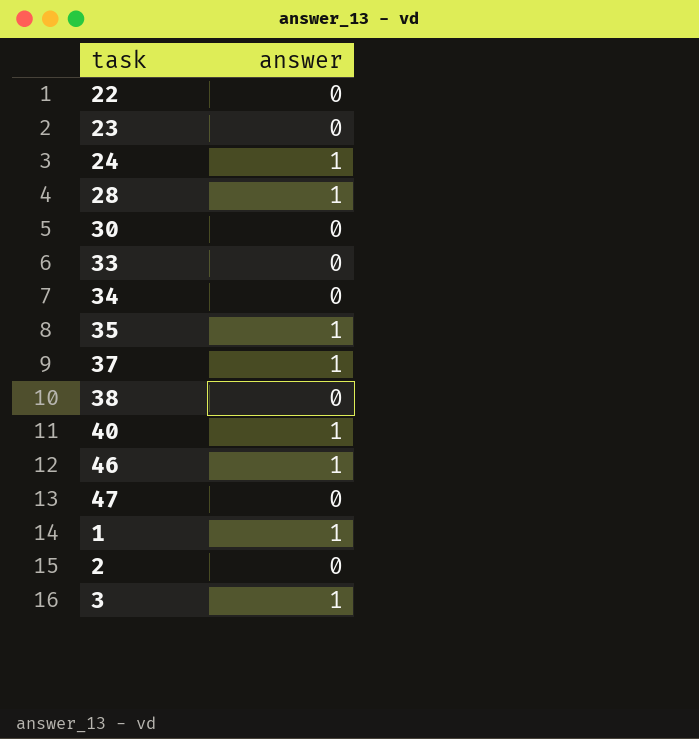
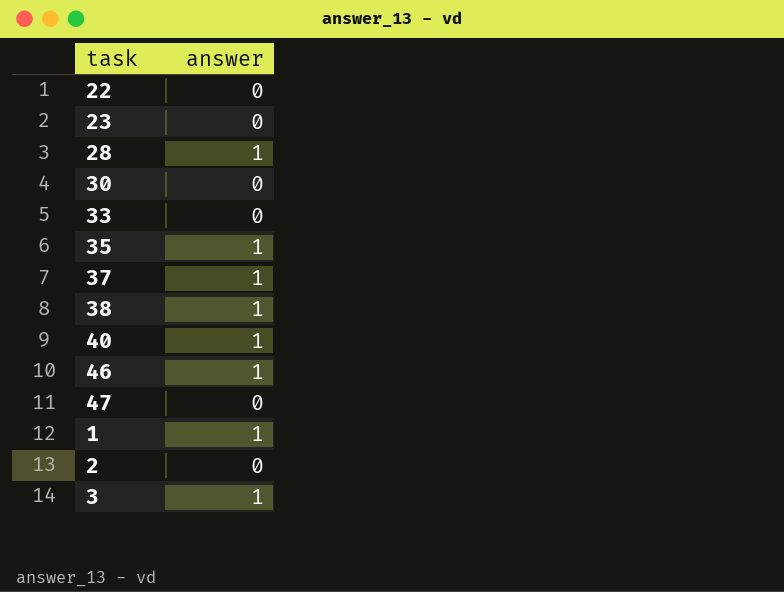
row 24: 1 -> none
row 34: 0 -> none
38 | answer: 0 -> 1

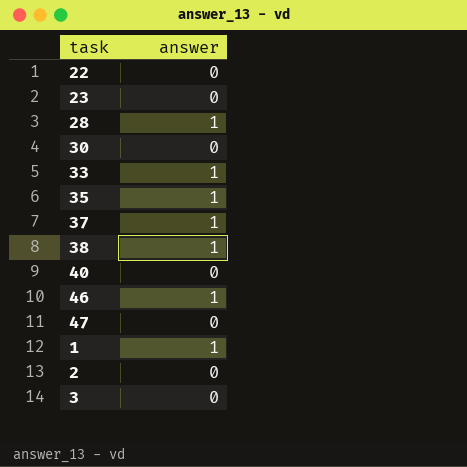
33 | answer: 0 -> 1
40 | answer: 1 -> 0
3 | answer: 1 -> 0

